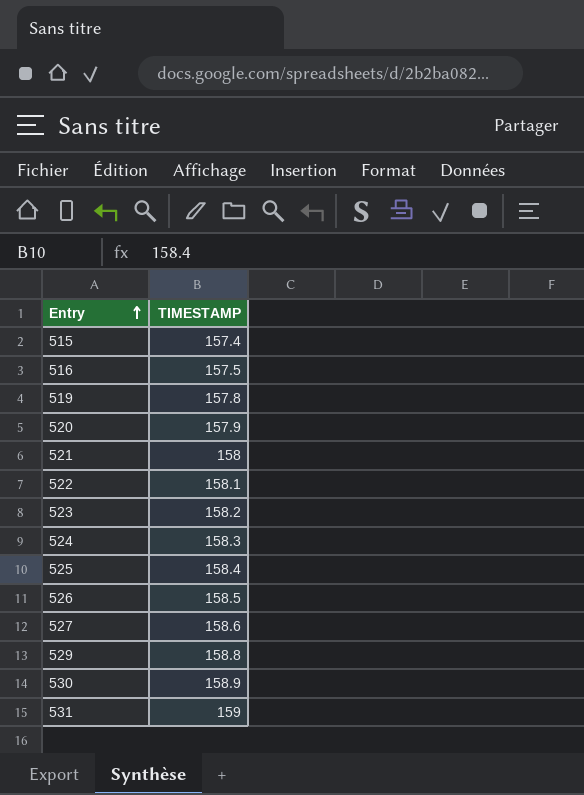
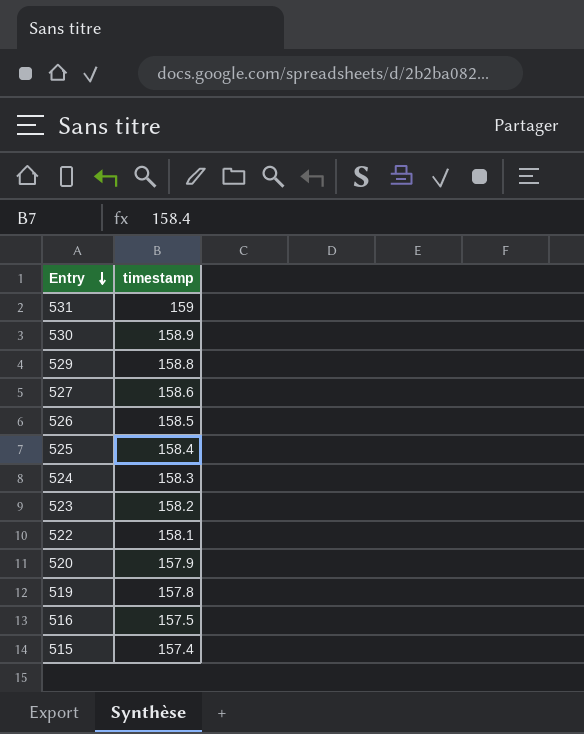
row order: Entry ascending -> Entry descending
column name: TIMESTAMP -> timestamp
row 521: 158 -> none

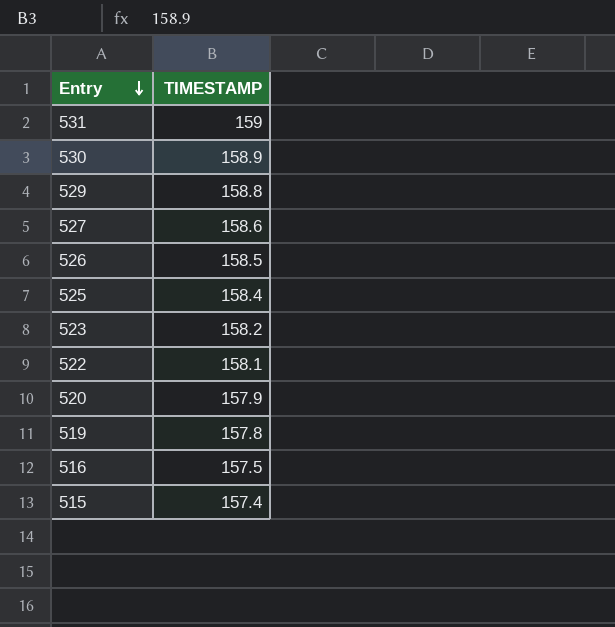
column name: timestamp -> TIMESTAMP
row 524: 158.3 -> none

